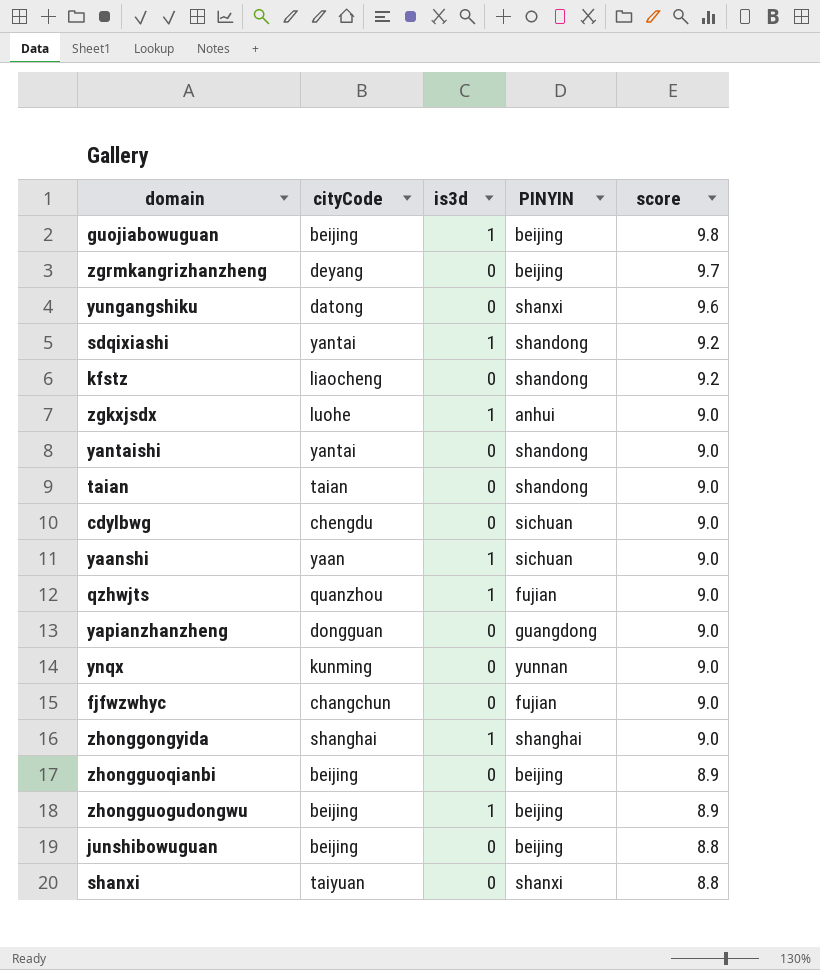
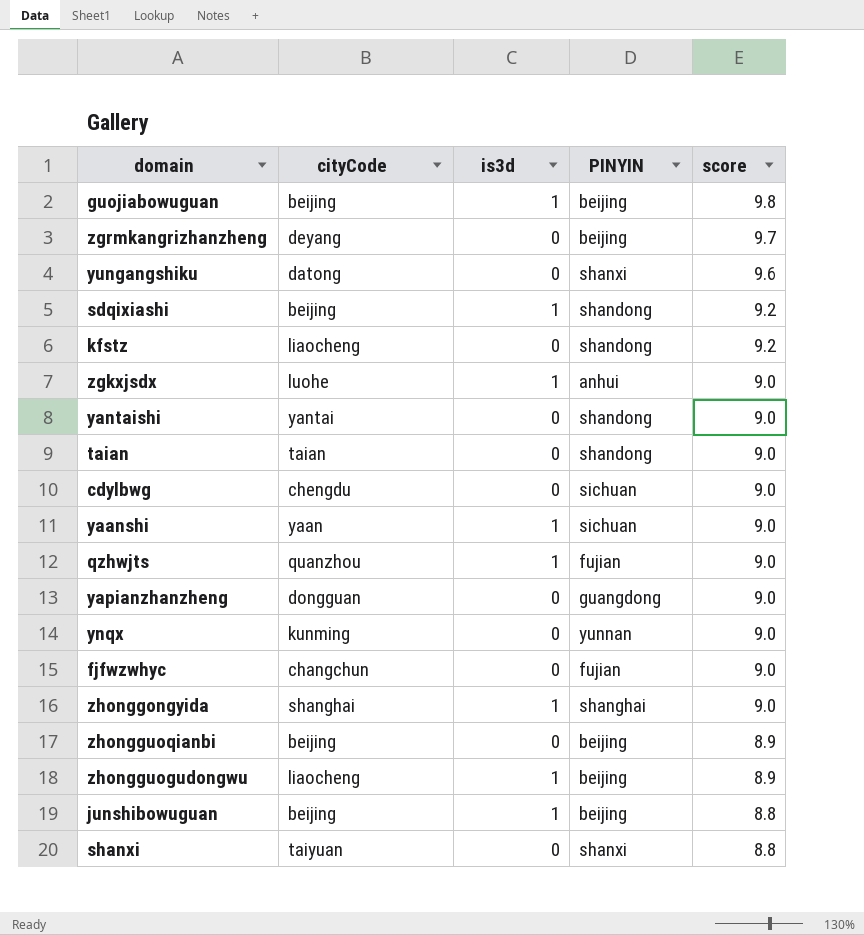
sdqixiashi | cityCode: yantai -> beijing
zhongguogudongwu | cityCode: beijing -> liaocheng
junshibowuguan | is3d: 0 -> 1

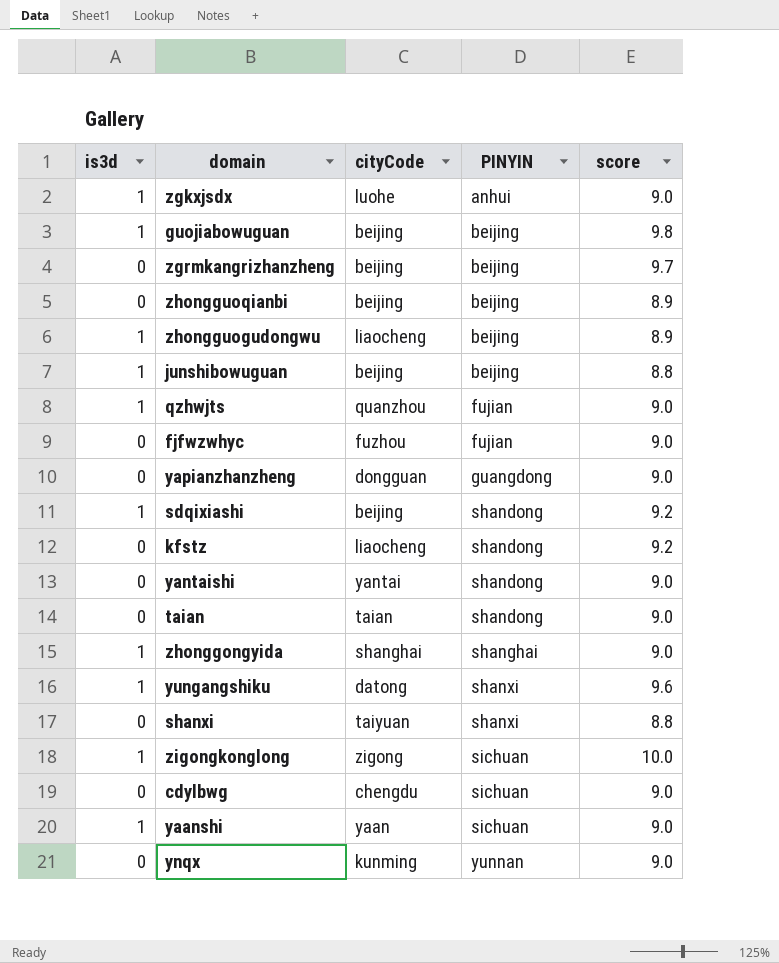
row order: score descending -> PINYIN ascending
column is3d | position: 3 -> 1
zgrmkangrizhanzheng | cityCode: deyang -> beijing
fjfwzwhyc | cityCode: changchun -> fuzhou
yungangshiku | is3d: 0 -> 1
row zigongkonglong: none -> 1 | zigong | sichuan | 10.0

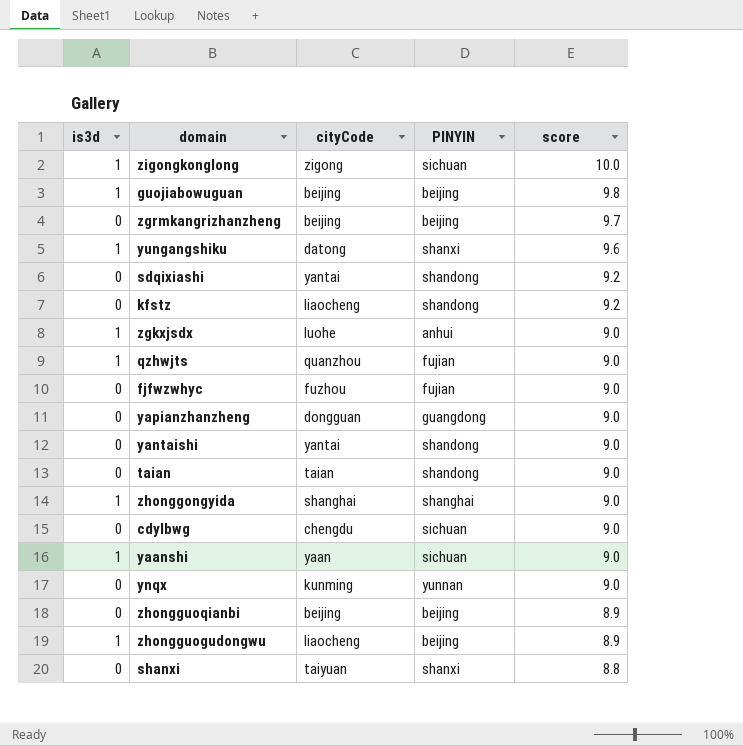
row order: PINYIN ascending -> score descending
row junshibowuguan: 1 | beijing | beijing | 8.8 -> none
sdqixiashi | is3d: 1 -> 0
sdqixiashi | cityCode: beijing -> yantai

